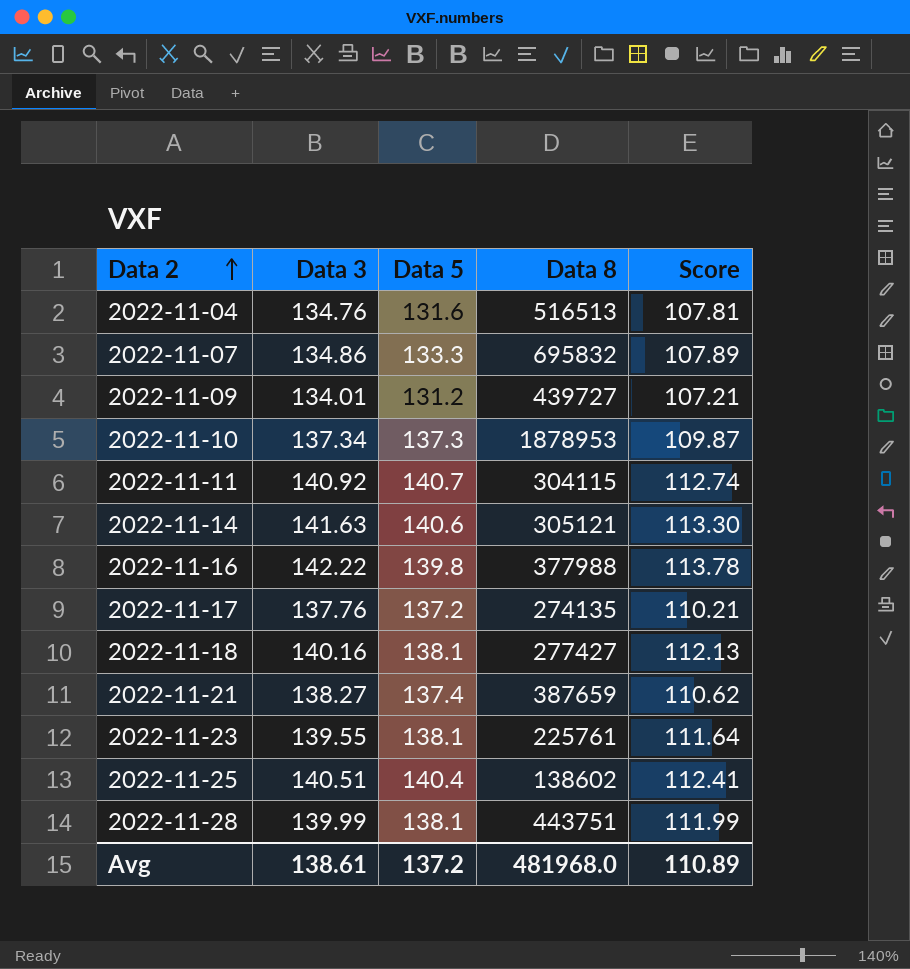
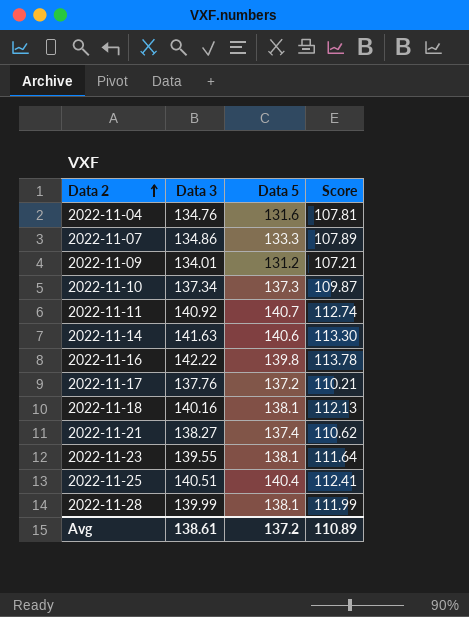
column Data 8 | position: 4 -> none

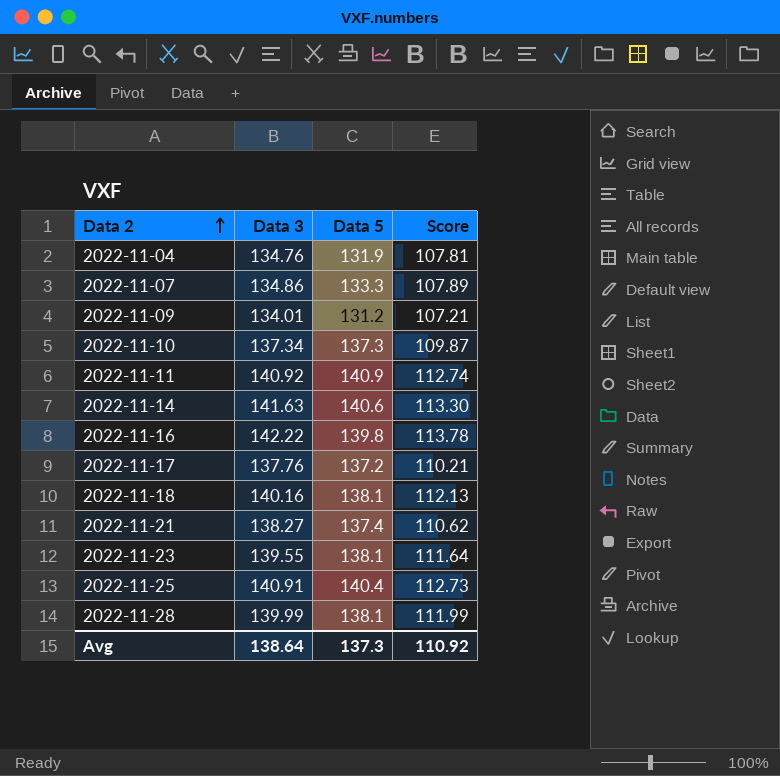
2022-11-04 | Data 5: 131.6 -> 131.9
2022-11-11 | Data 5: 140.7 -> 140.9
2022-11-25 | Data 3: 140.51 -> 140.91
2022-11-25 | Score: 112.41 -> 112.73
Avg | Data 3: 138.61 -> 138.64
Avg | Data 5: 137.2 -> 137.3
Avg | Score: 110.89 -> 110.92

